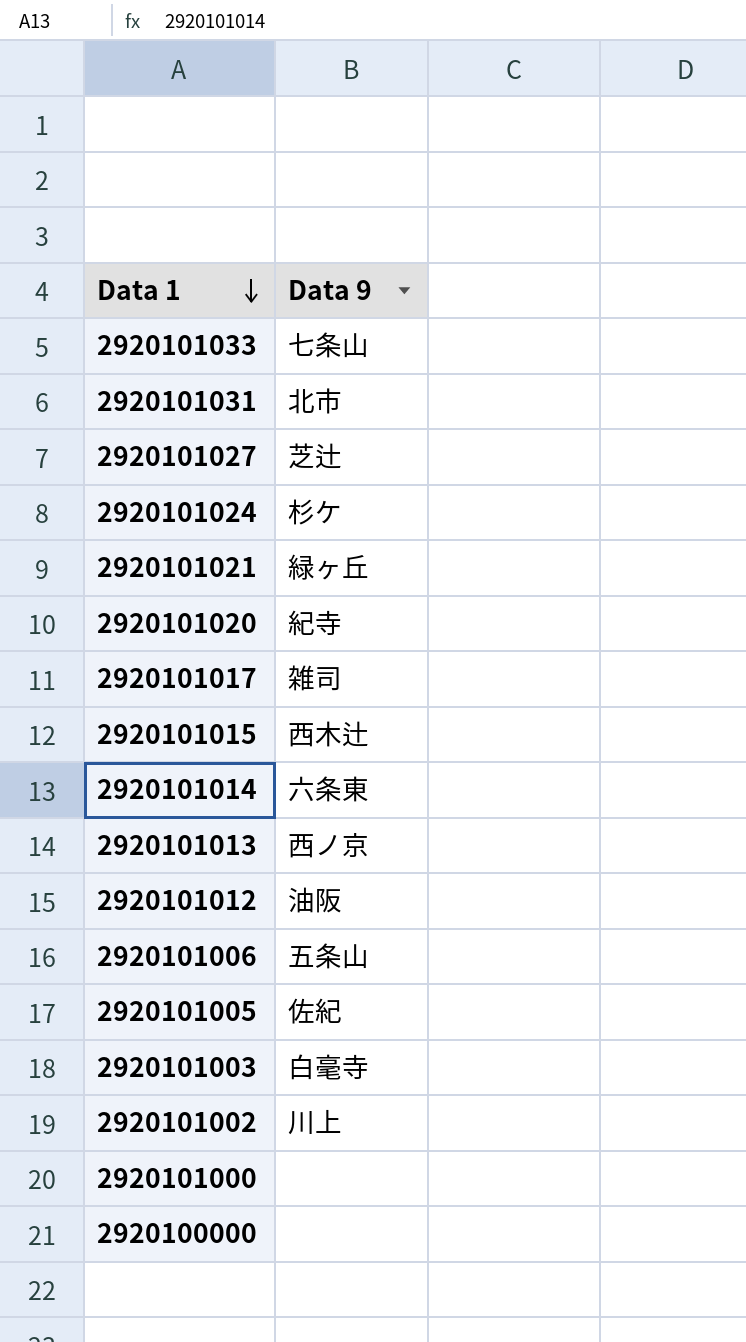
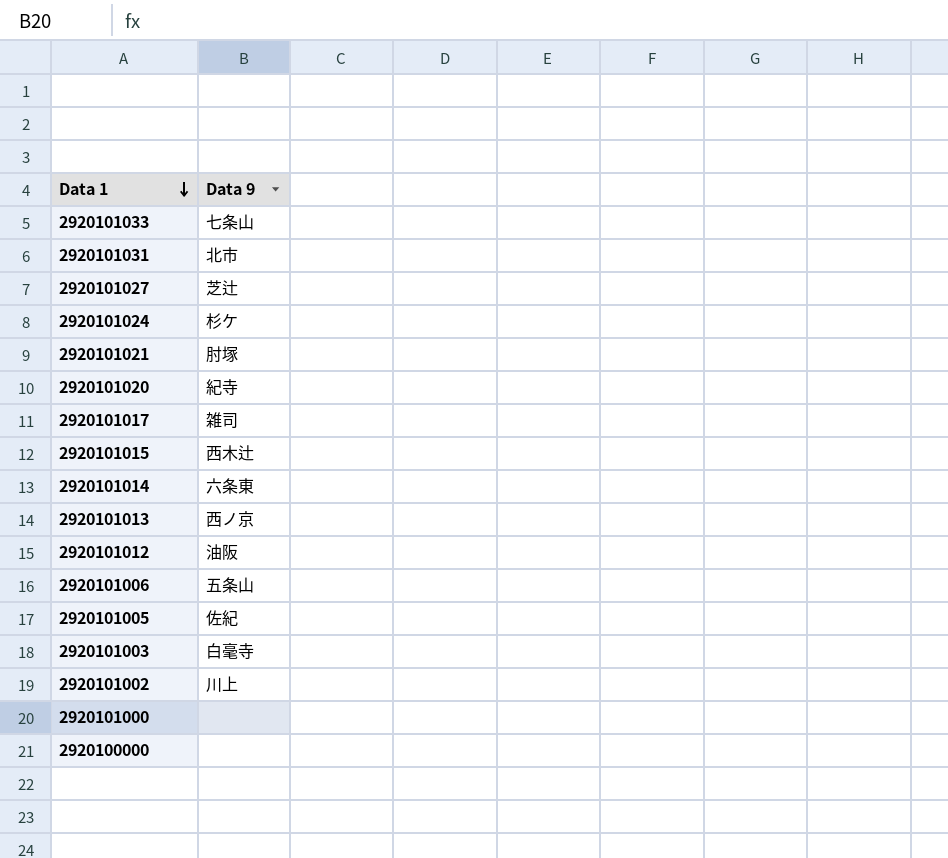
2920101021 | Data 9: 緑ヶ丘 -> 肘塚

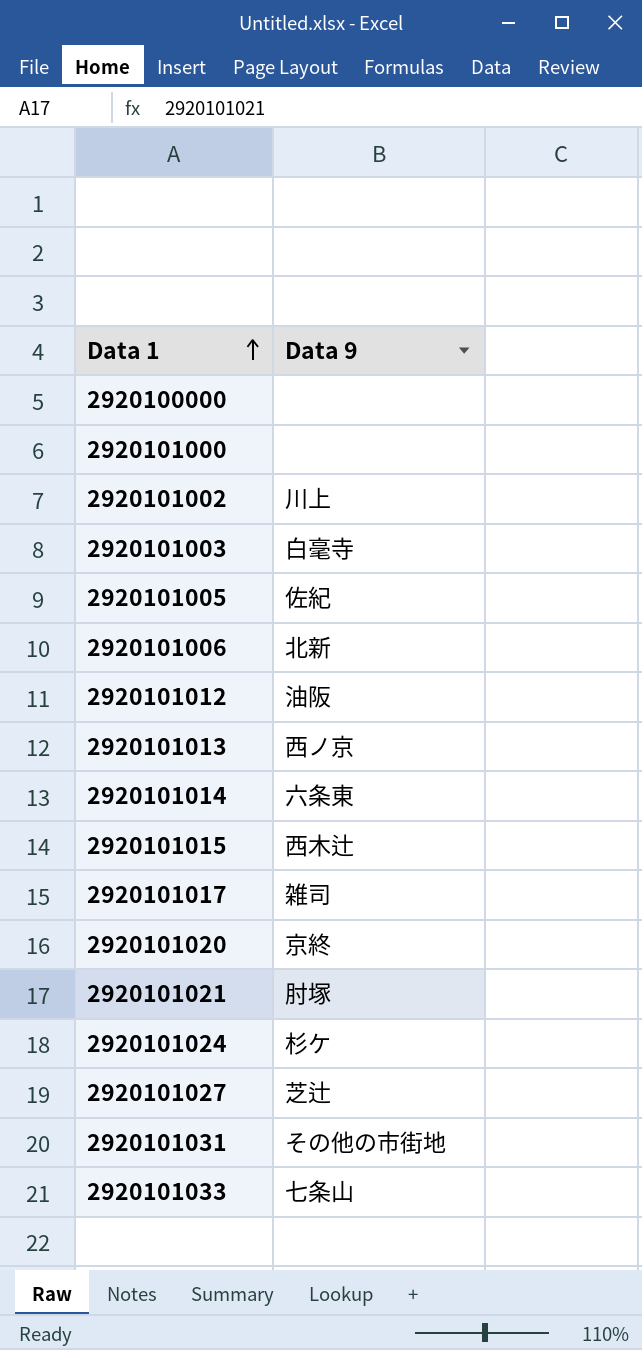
row order: Data 1 descending -> Data 1 ascending
2920101006 | Data 9: 五条山 -> 北新
2920101020 | Data 9: 紀寺 -> 京終
2920101031 | Data 9: 北市 -> その他の市街地

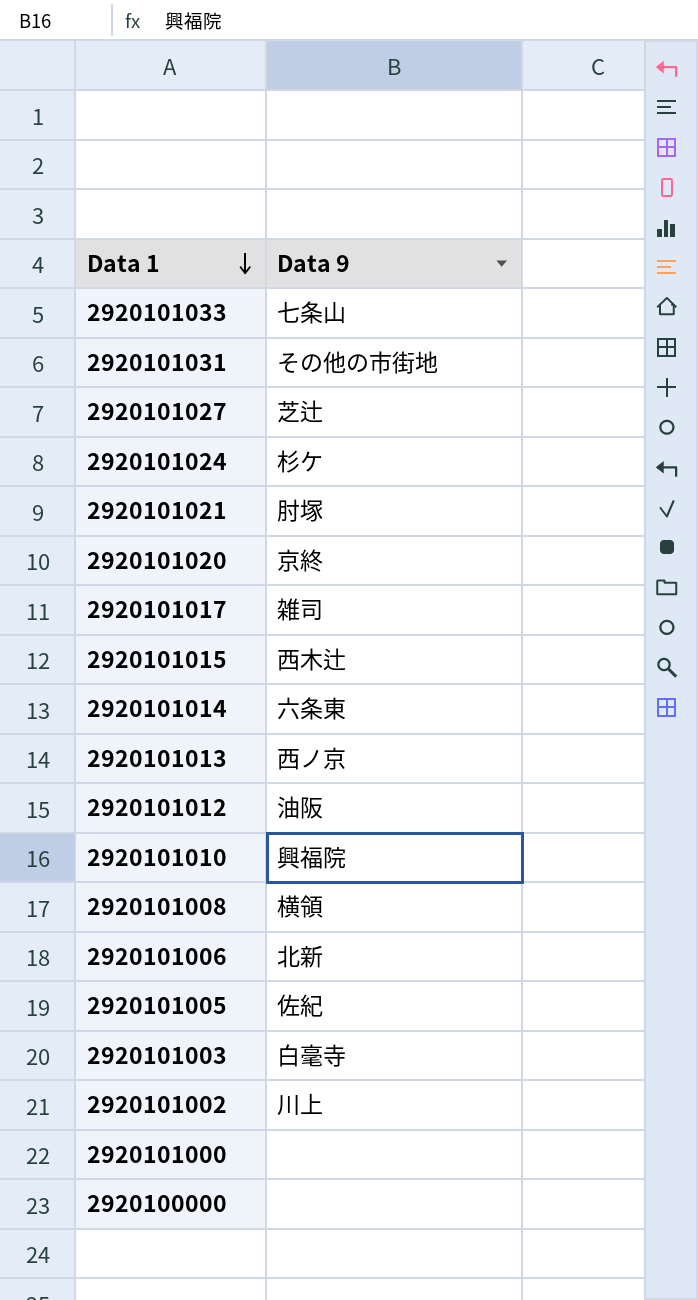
row order: Data 1 ascending -> Data 1 descending
row 2920101010: none -> 興福院
row 2920101008: none -> 横領

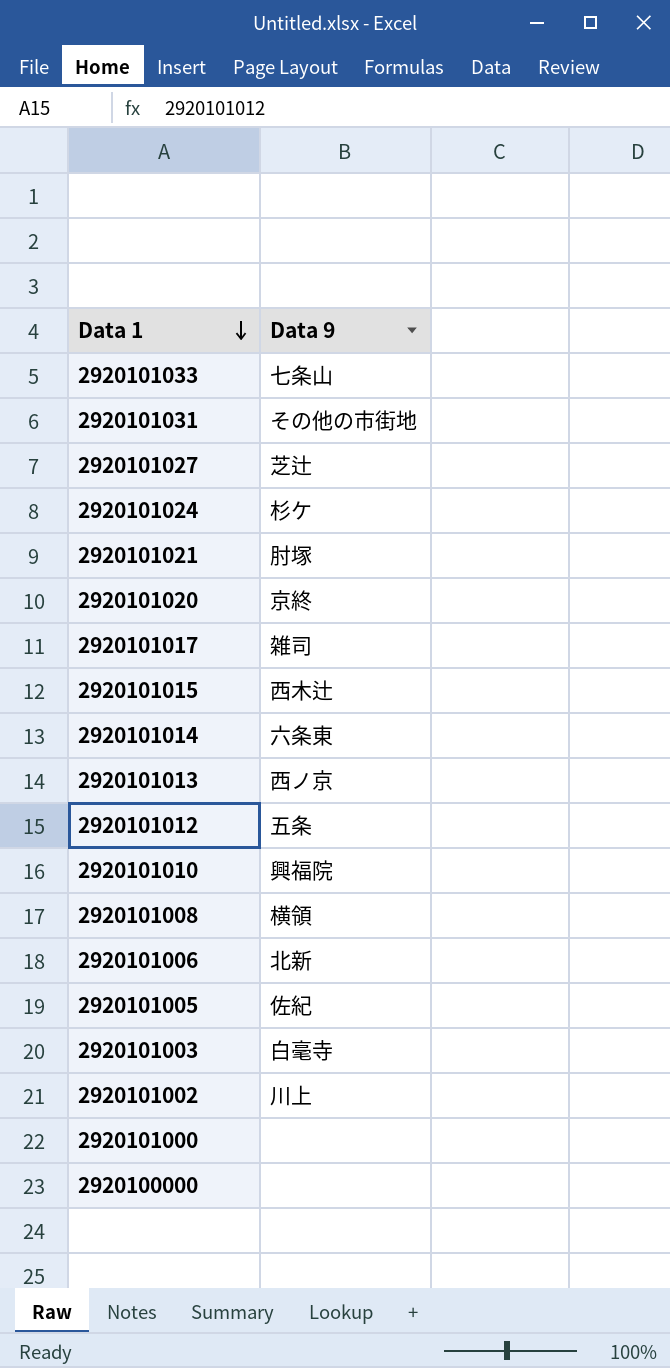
2920101012 | Data 9: 油阪 -> 五条

